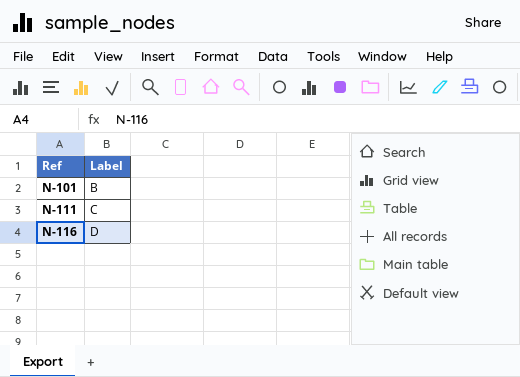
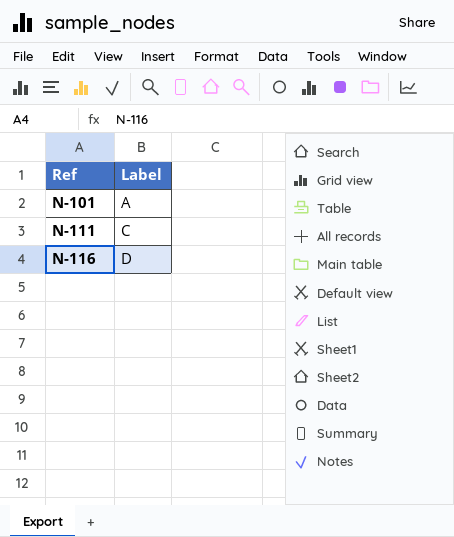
N-101 | Label: B -> A

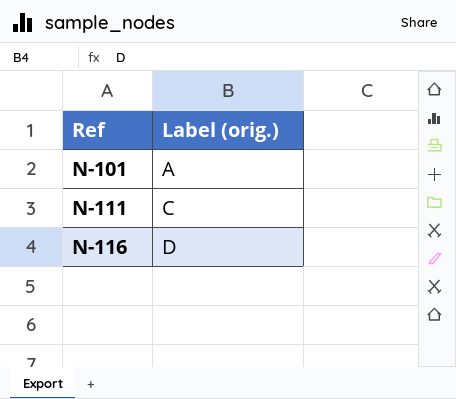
column name: Label -> Label (orig.)

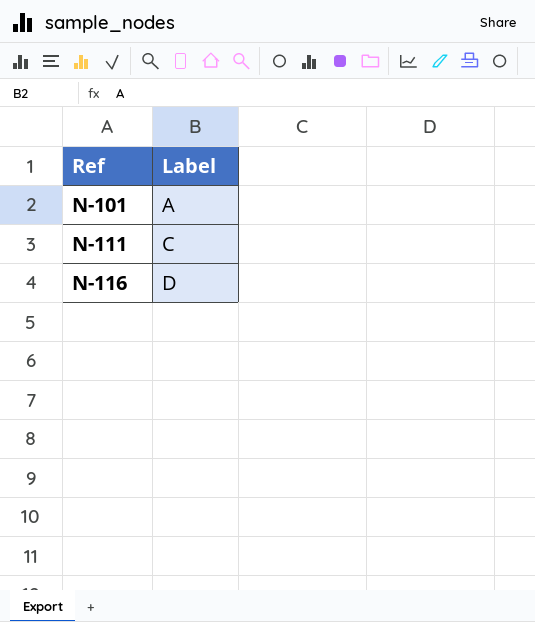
column name: Label (orig.) -> Label

